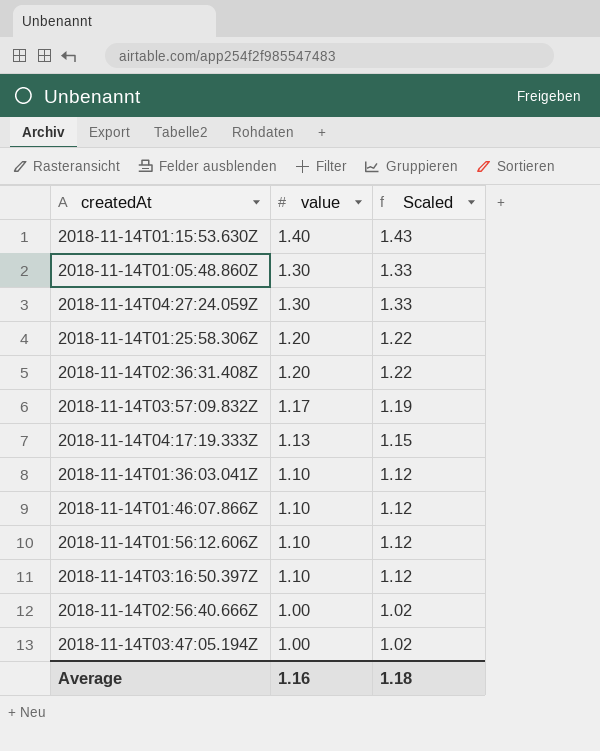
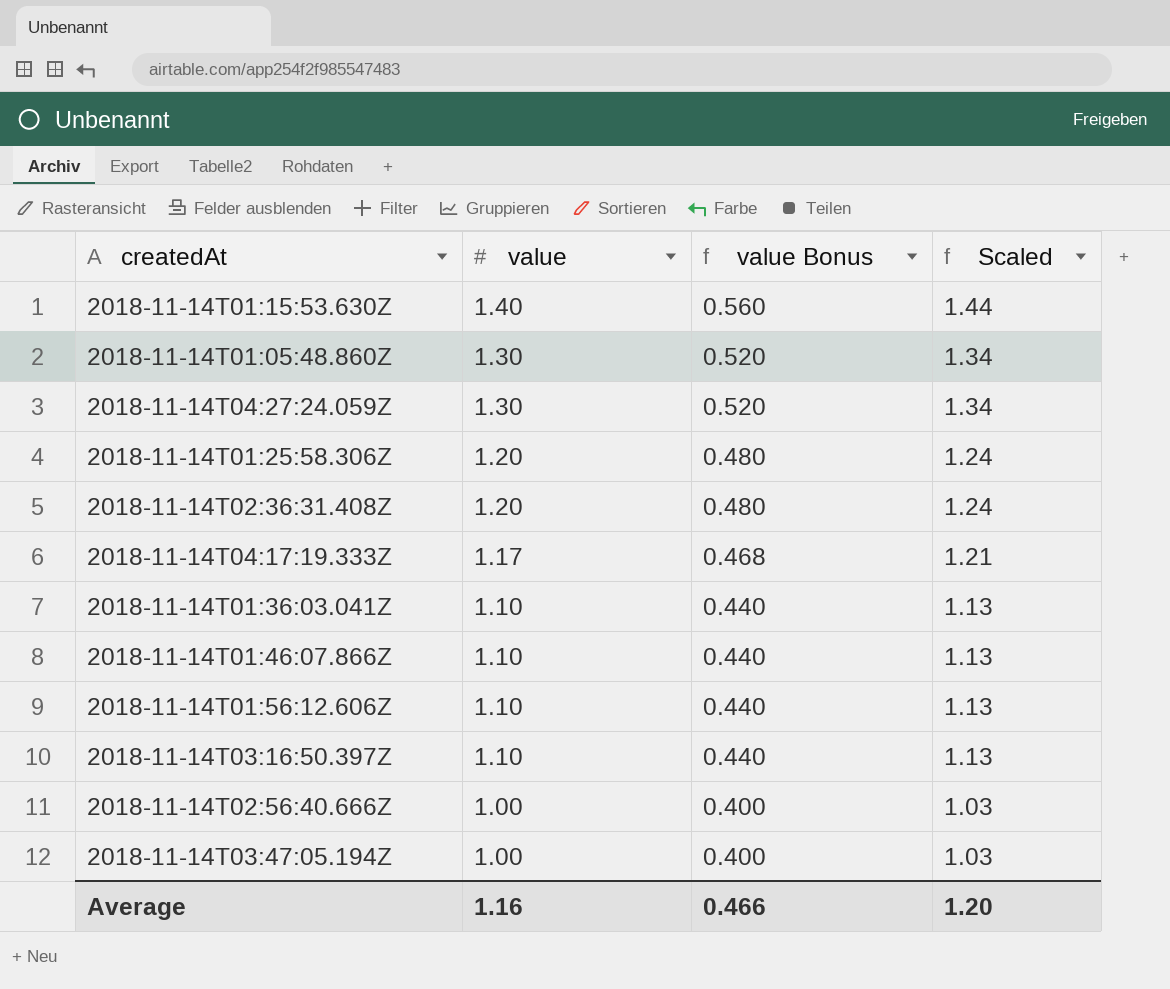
column value Bonus | formula: none -> [value] * 0.4
column Scaled | formula: [value] * 1.02 -> [value] * 1.03
row 2018-11-14T03:57:09.832Z: 1.17 | 1.19 -> none
2018-11-14T04:17:19.333Z | value: 1.13 -> 1.17
Average | Scaled: 1.18 -> 1.20

